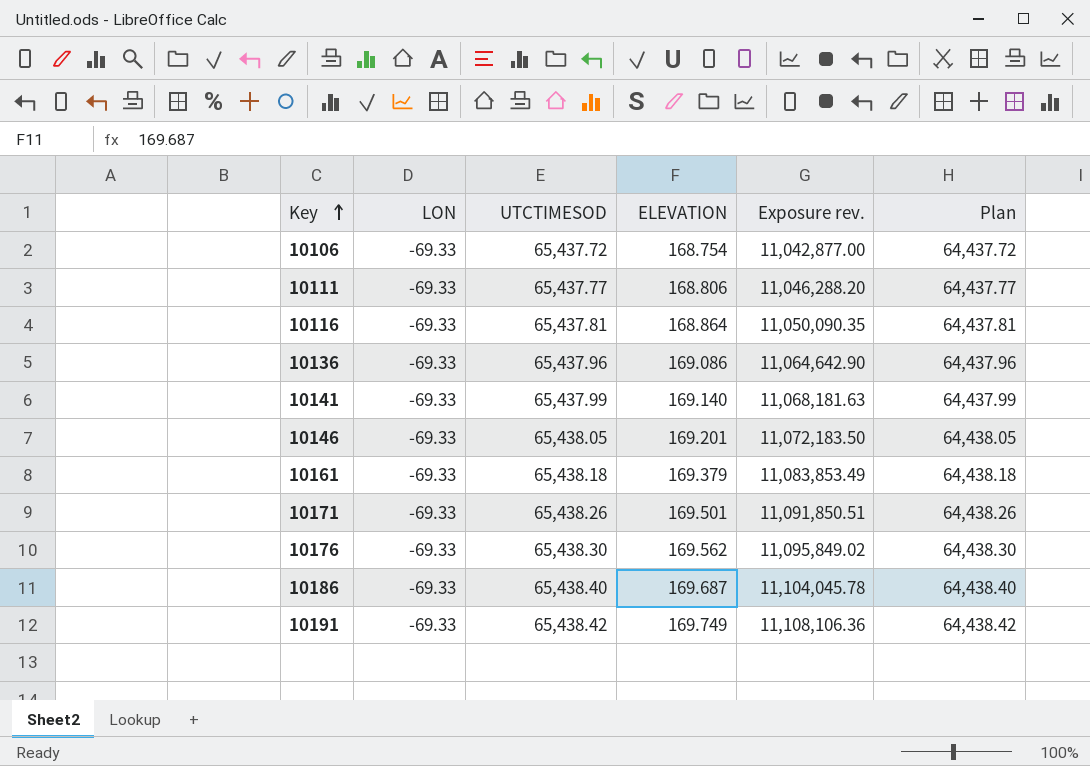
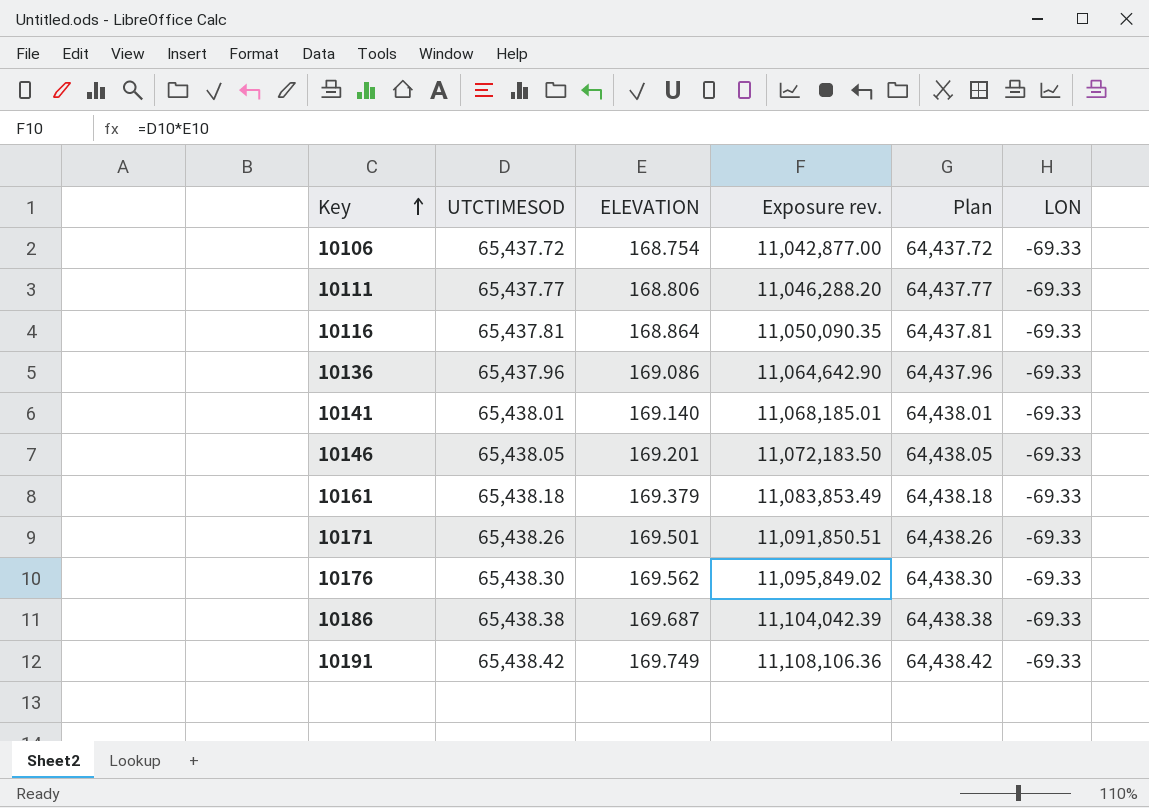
column LON | position: 2 -> 6
10141 | UTCTIMESOD: 65,437.99 -> 65,438.01
10141 | Exposure rev.: 11,068,181.63 -> 11,068,185.01
10141 | Plan: 64,437.99 -> 64,438.01
10186 | UTCTIMESOD: 65,438.40 -> 65,438.38
10186 | Exposure rev.: 11,104,045.78 -> 11,104,042.39
10186 | Plan: 64,438.40 -> 64,438.38

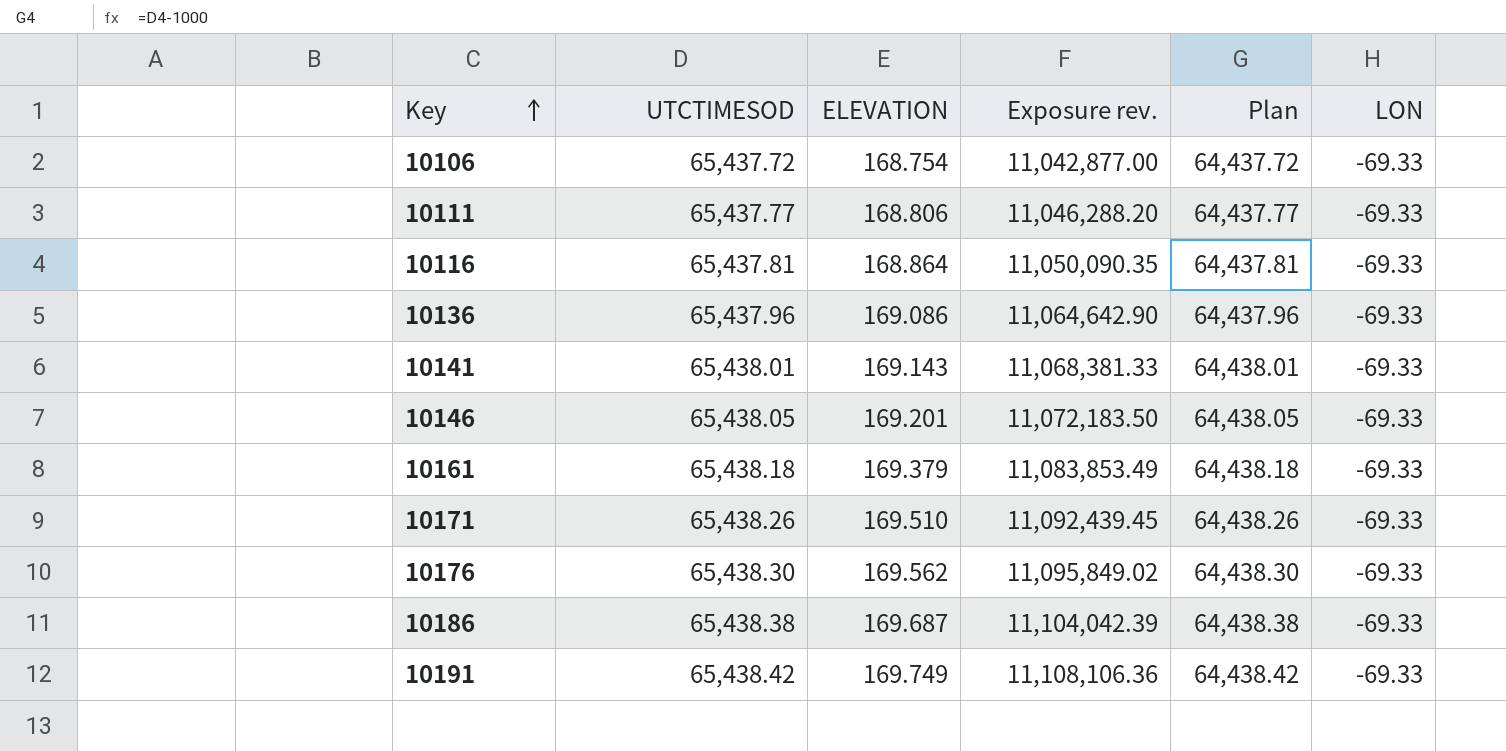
10141 | ELEVATION: 169.140 -> 169.143
10141 | Exposure rev.: 11,068,185.01 -> 11,068,381.33
10171 | ELEVATION: 169.501 -> 169.510
10171 | Exposure rev.: 11,091,850.51 -> 11,092,439.45

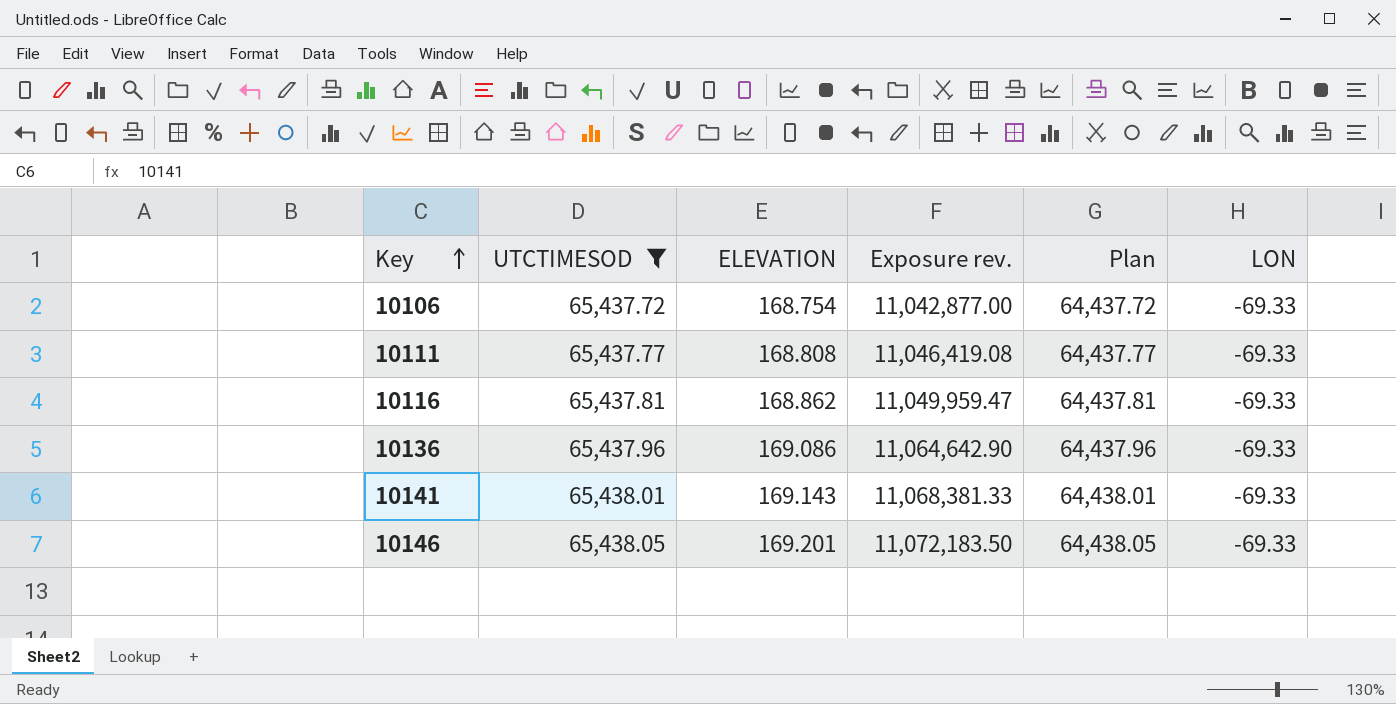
filter: none -> UTCTIMESOD <= 65,438.05
10111 | ELEVATION: 168.806 -> 168.808
10111 | Exposure rev.: 11,046,288.20 -> 11,046,419.08
10116 | ELEVATION: 168.864 -> 168.862
10116 | Exposure rev.: 11,050,090.35 -> 11,049,959.47

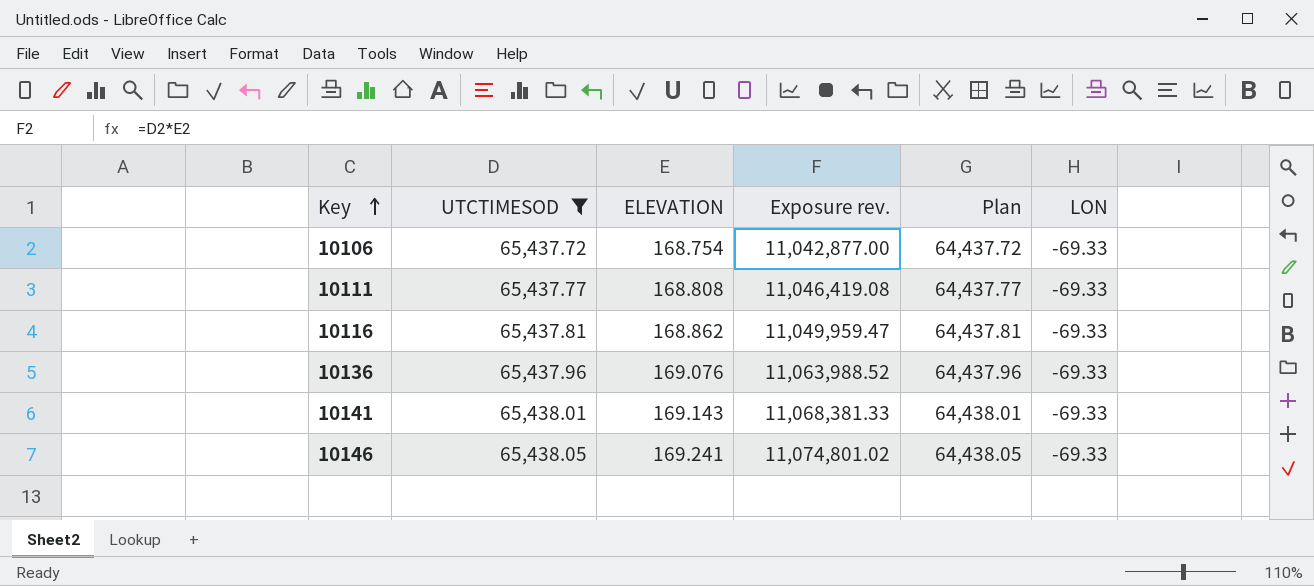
10136 | ELEVATION: 169.086 -> 169.076
10136 | Exposure rev.: 11,064,642.90 -> 11,063,988.52
10146 | ELEVATION: 169.201 -> 169.241
10146 | Exposure rev.: 11,072,183.50 -> 11,074,801.02

